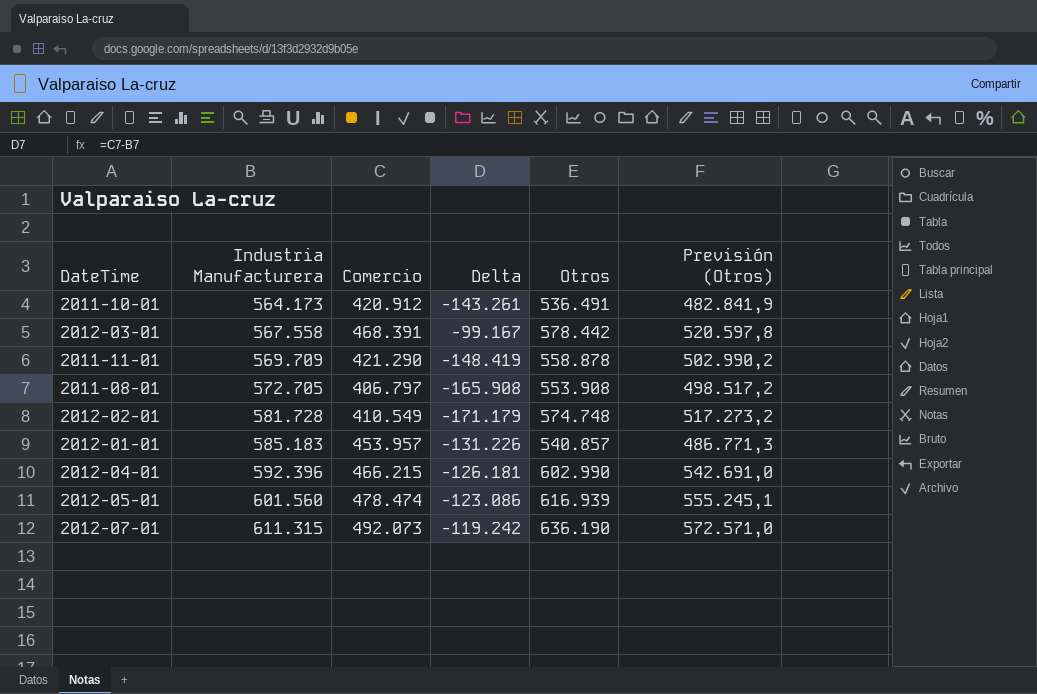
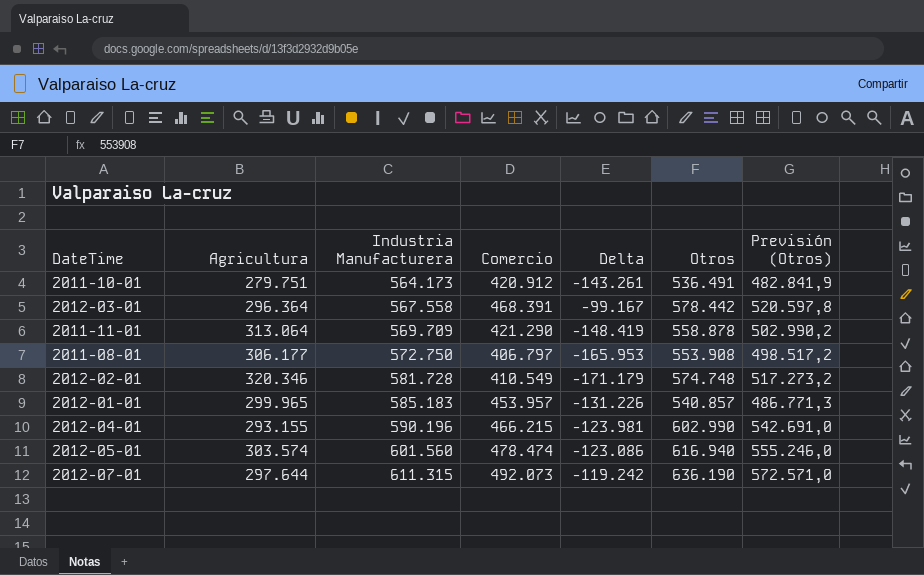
column Agricultura | position: none -> 2
2011-08-01 | Industria Manufacturera: 572.705 -> 572.750
2011-08-01 | Delta: -165.908 -> -165.953
2012-04-01 | Industria Manufacturera: 592.396 -> 590.196
2012-04-01 | Delta: -126.181 -> -123.981
2012-05-01 | Otros: 616.939 -> 616.940
2012-05-01 | Previsión (Otros): 555.245,1 -> 555.246,0

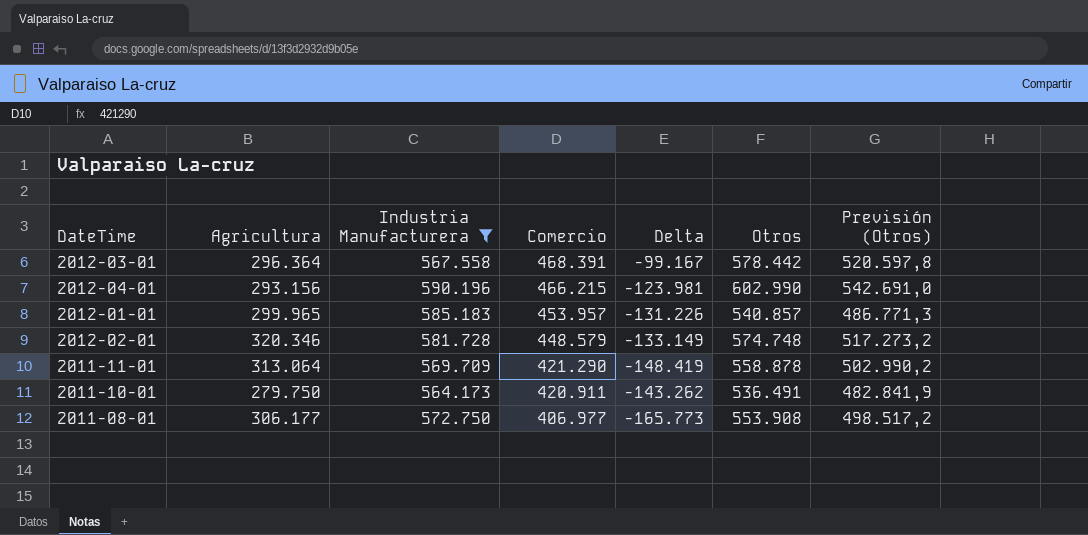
filter: none -> Industria Manufacturera <= 590.196
row order: Industria Manufacturera ascending -> Comercio descending
2012-04-01 | Agricultura: 293.155 -> 293.156
2012-02-01 | Comercio: 410.549 -> 448.579
2012-02-01 | Delta: -171.179 -> -133.149
2011-10-01 | Agricultura: 279.751 -> 279.750
2011-10-01 | Comercio: 420.912 -> 420.911
2011-10-01 | Delta: -143.261 -> -143.262
2011-08-01 | Comercio: 406.797 -> 406.977
2011-08-01 | Delta: -165.953 -> -165.773

